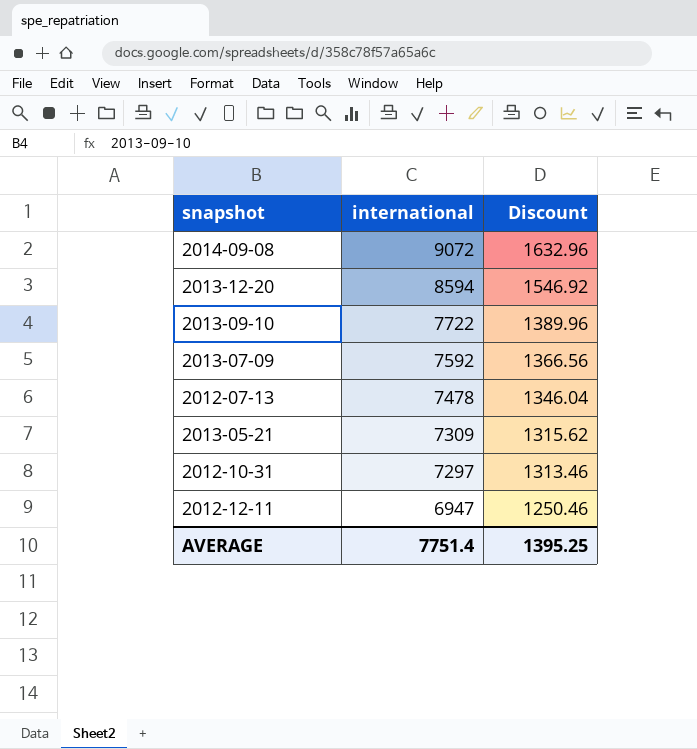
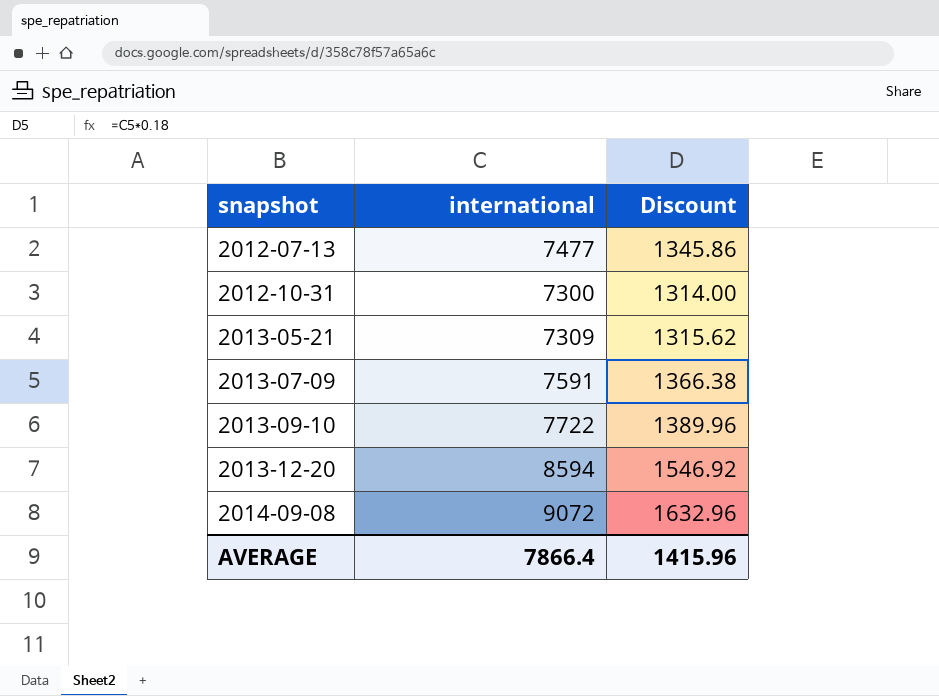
row order: international descending -> snapshot ascending
row 2012-12-11: 6947 | 1250.46 -> none
2012-07-13 | international: 7478 -> 7477
2012-07-13 | Discount: 1346.04 -> 1345.86
2012-10-31 | international: 7297 -> 7300
2012-10-31 | Discount: 1313.46 -> 1314.00
2013-07-09 | international: 7592 -> 7591
2013-07-09 | Discount: 1366.56 -> 1366.38
AVERAGE | international: 7751.4 -> 7866.4
AVERAGE | Discount: 1395.25 -> 1415.96

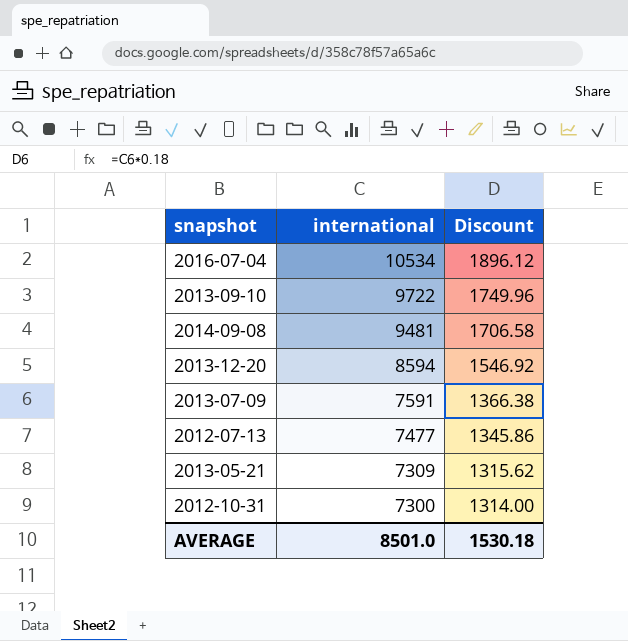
row order: snapshot ascending -> international descending
row 2016-07-04: none -> 10534 | 1896.12
2013-09-10 | international: 7722 -> 9722
2013-09-10 | Discount: 1389.96 -> 1749.96
2014-09-08 | international: 9072 -> 9481
2014-09-08 | Discount: 1632.96 -> 1706.58
AVERAGE | international: 7866.4 -> 8501.0
AVERAGE | Discount: 1415.96 -> 1530.18

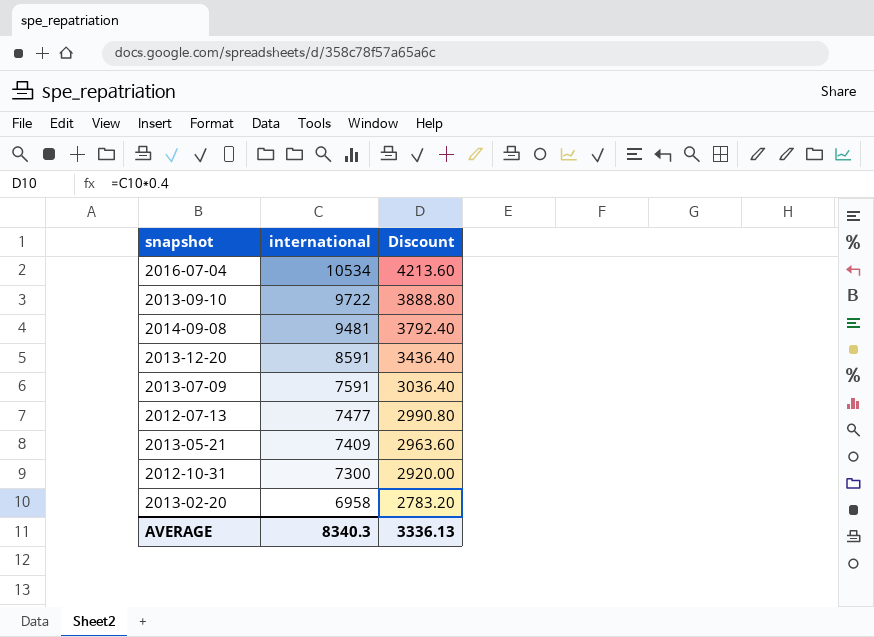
column Discount | formula: [international] * 0.18 -> [international] * 0.4
2013-12-20 | international: 8594 -> 8591
2013-05-21 | international: 7309 -> 7409
row 2013-02-20: none -> 6958 | 2783.20
AVERAGE | international: 8501.0 -> 8340.3
AVERAGE | Discount: 1530.18 -> 3336.13

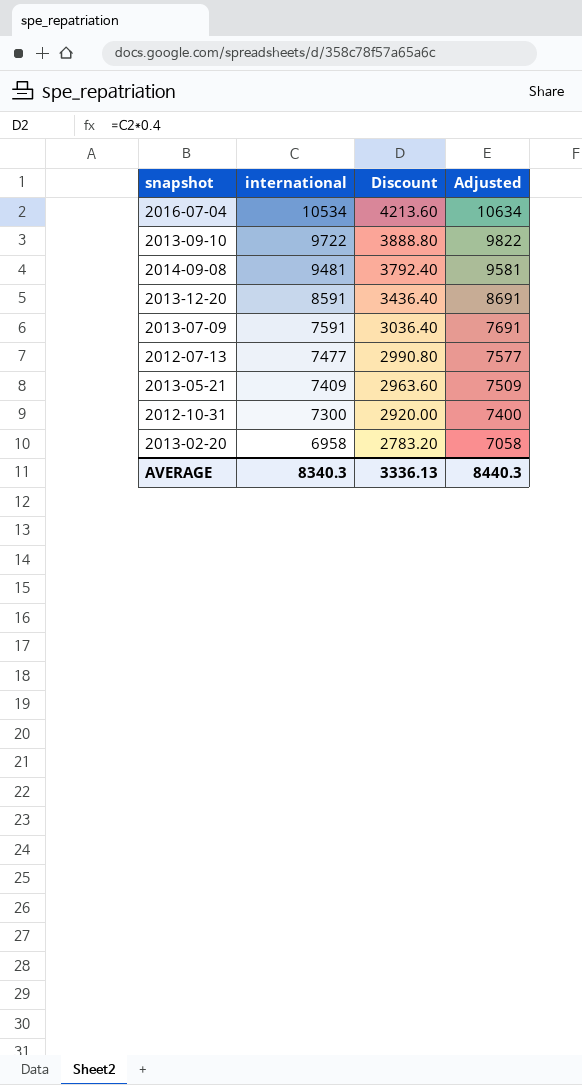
column Adjusted | formula: none -> [international] + 100

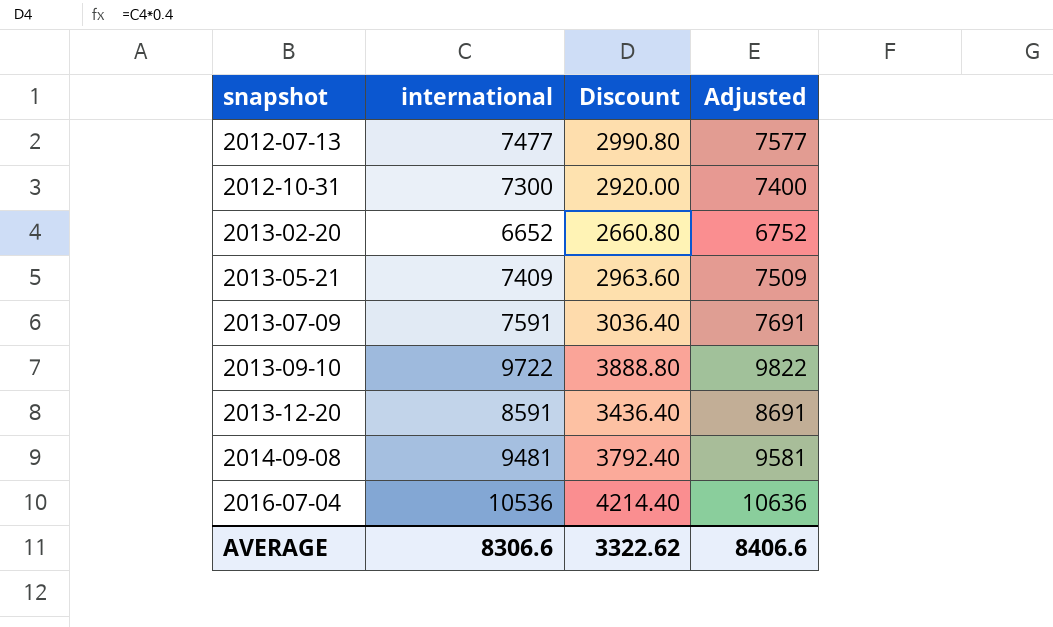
row order: international descending -> snapshot ascending
2013-02-20 | international: 6958 -> 6652
2013-02-20 | Discount: 2783.20 -> 2660.80
2013-02-20 | Adjusted: 7058 -> 6752
2016-07-04 | international: 10534 -> 10536
2016-07-04 | Discount: 4213.60 -> 4214.40
2016-07-04 | Adjusted: 10634 -> 10636
AVERAGE | international: 8340.3 -> 8306.6
AVERAGE | Discount: 3336.13 -> 3322.62
AVERAGE | Adjusted: 8440.3 -> 8406.6

